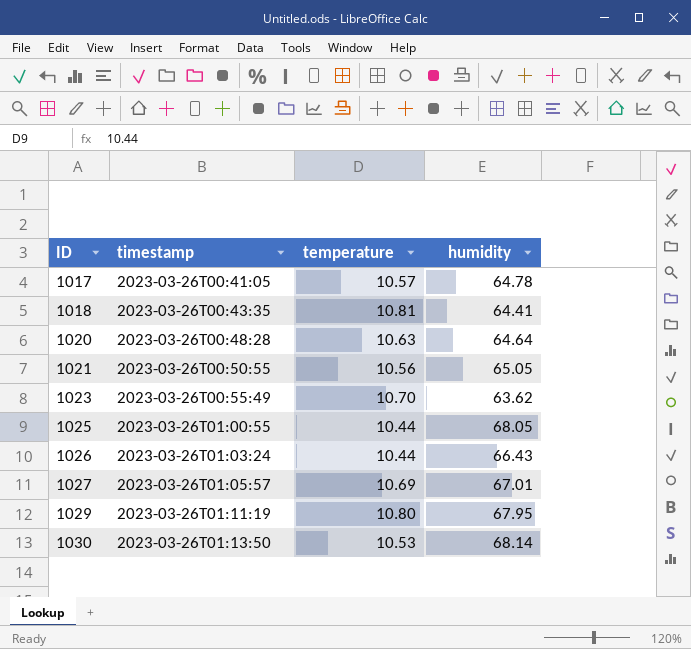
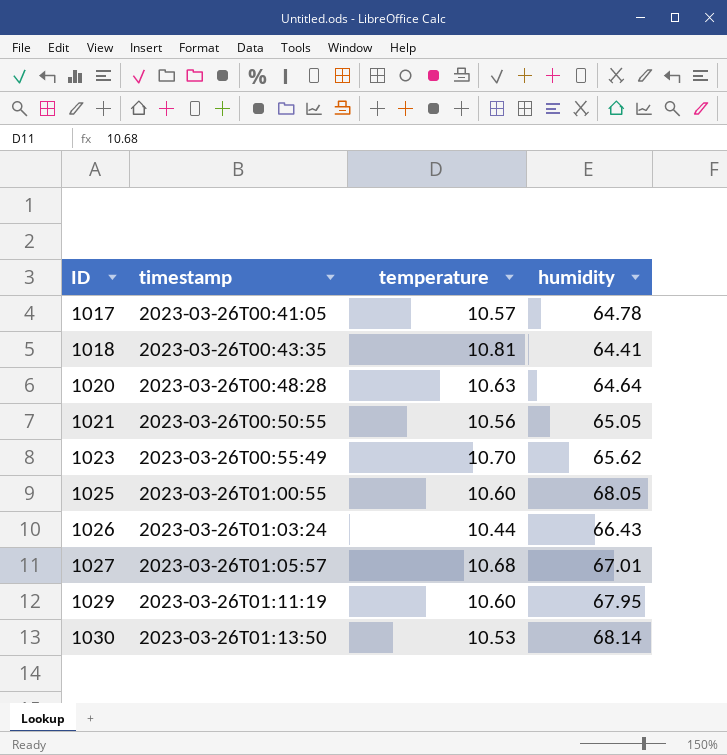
1023 | humidity: 63.62 -> 65.62
1025 | temperature: 10.44 -> 10.60
1027 | temperature: 10.69 -> 10.68
1029 | temperature: 10.80 -> 10.60

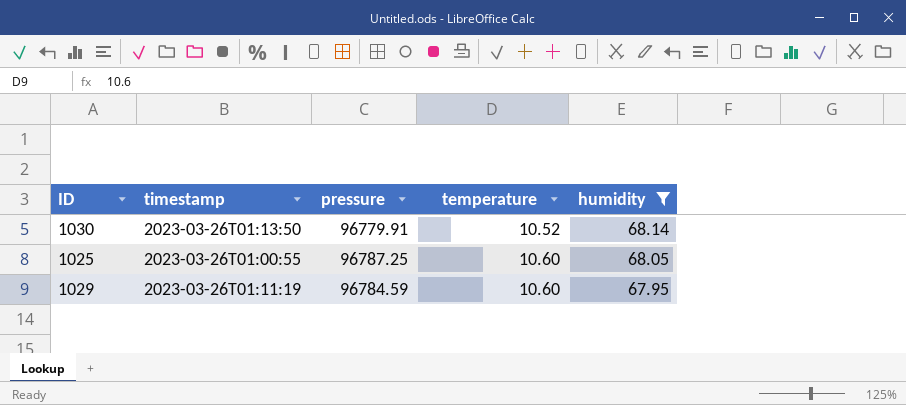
filter: none -> humidity >= 67.95
row order: ID ascending -> temperature ascending
column pressure | position: none -> 3
1030 | temperature: 10.53 -> 10.52

